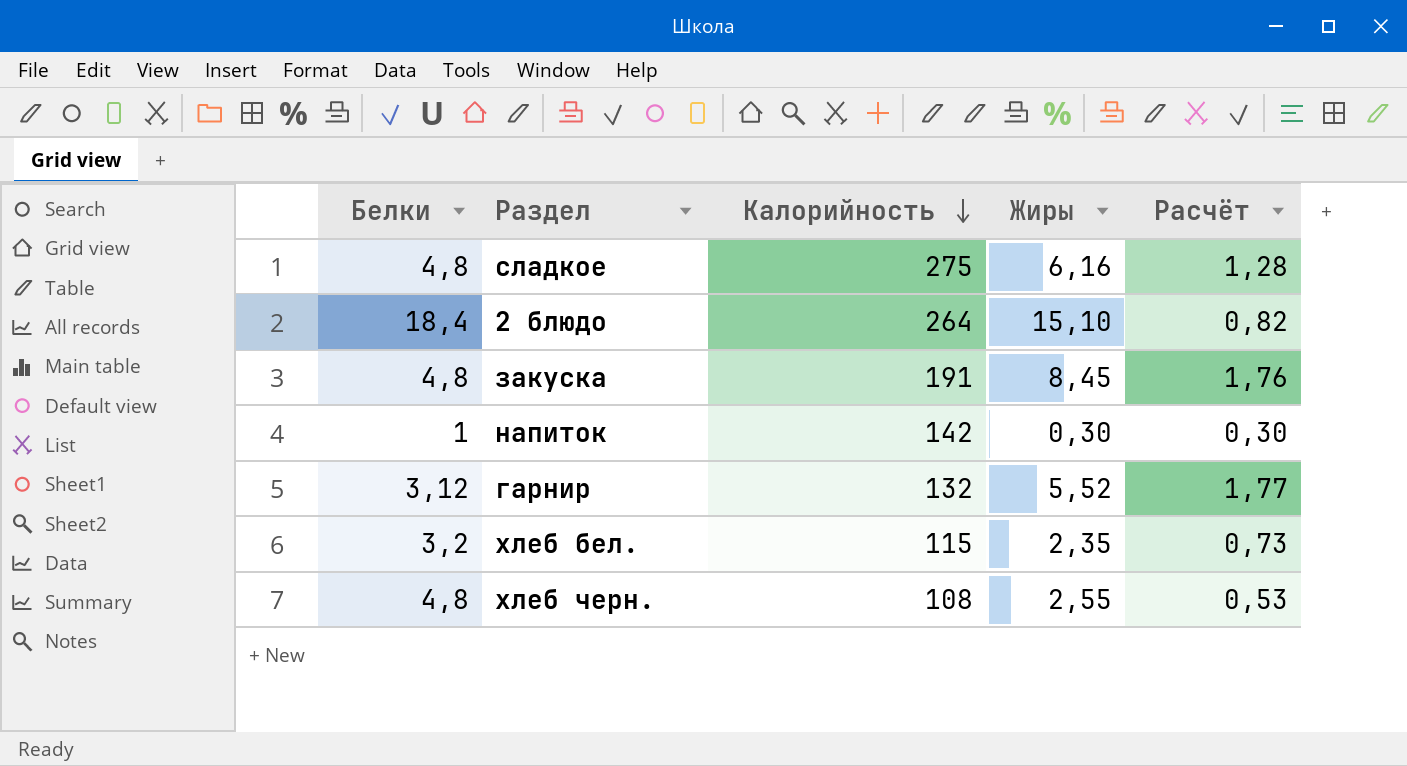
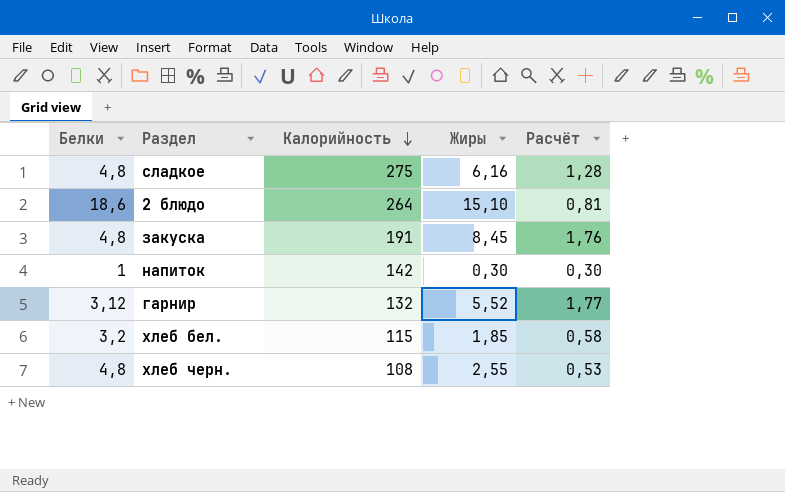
2 блюдо | Белки: 18,4 -> 18,6
2 блюдо | Расчёт: 0,82 -> 0,81
хлеб бел. | Жиры: 2,35 -> 1,85
хлеб бел. | Расчёт: 0,73 -> 0,58

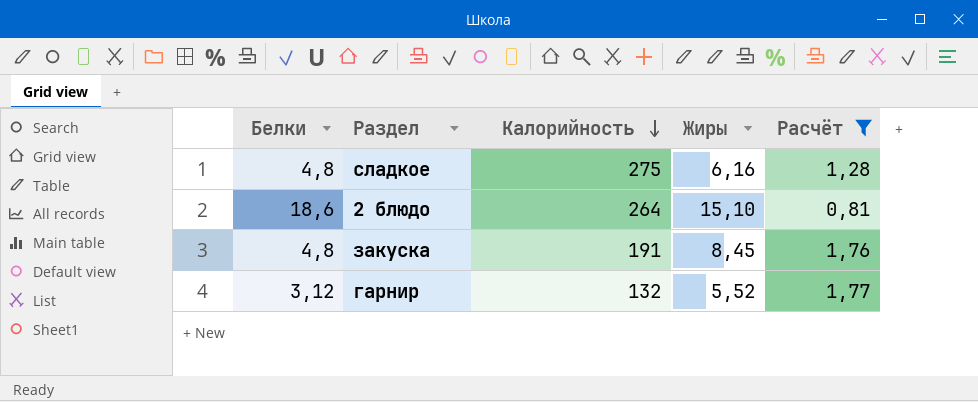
filter: none -> Расчёт >= 0,81

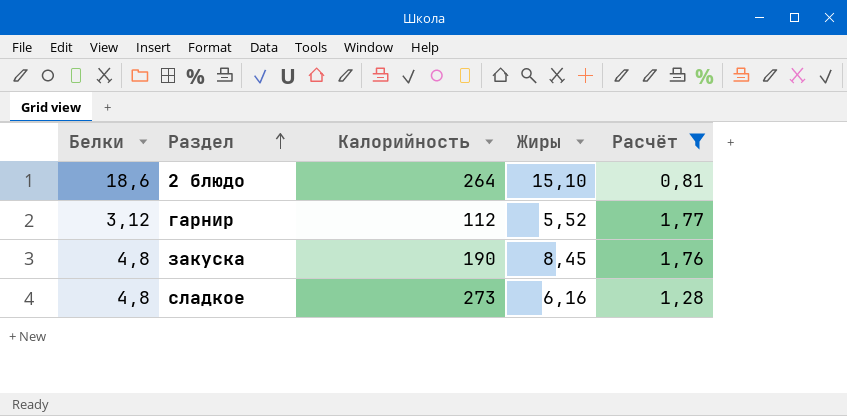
row order: Калорийность descending -> Раздел ascending
гарнир | Калорийность: 132 -> 112
закуска | Калорийность: 191 -> 190
сладкое | Калорийность: 275 -> 273

